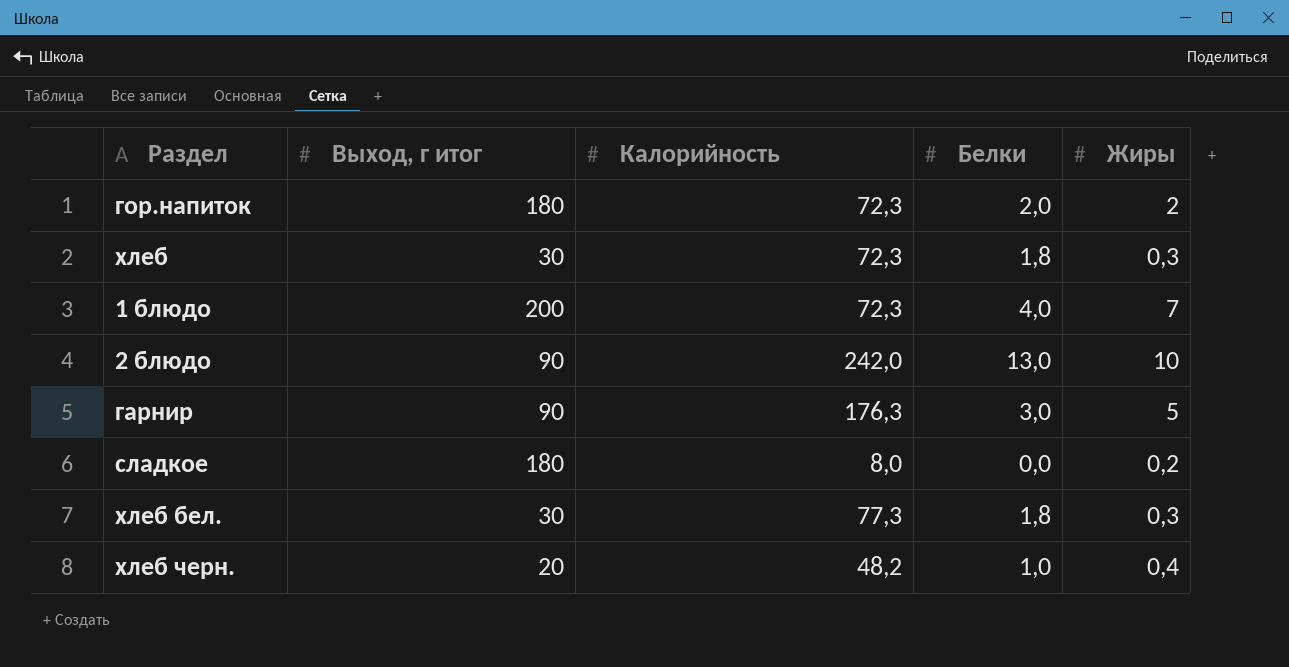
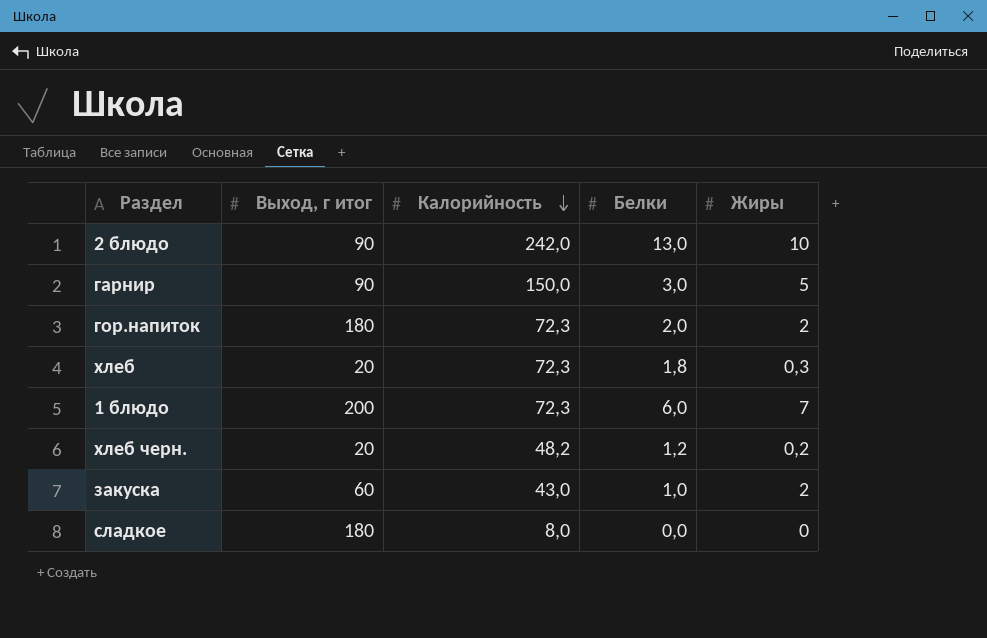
row order: none -> Калорийность descending
row хлеб бел.: 30 | 77,3 | 1,8 | 0,3 -> none
гарнир | Калорийность: 176,3 -> 150,0
хлеб | Выход, г итог: 30 -> 20
1 блюдо | Белки: 4,0 -> 6,0
хлеб черн. | Белки: 1,0 -> 1,2
хлеб черн. | Жиры: 0,4 -> 0,2
row закуска: none -> 60 | 43,0 | 1,0 | 2
сладкое | Жиры: 0,2 -> 0

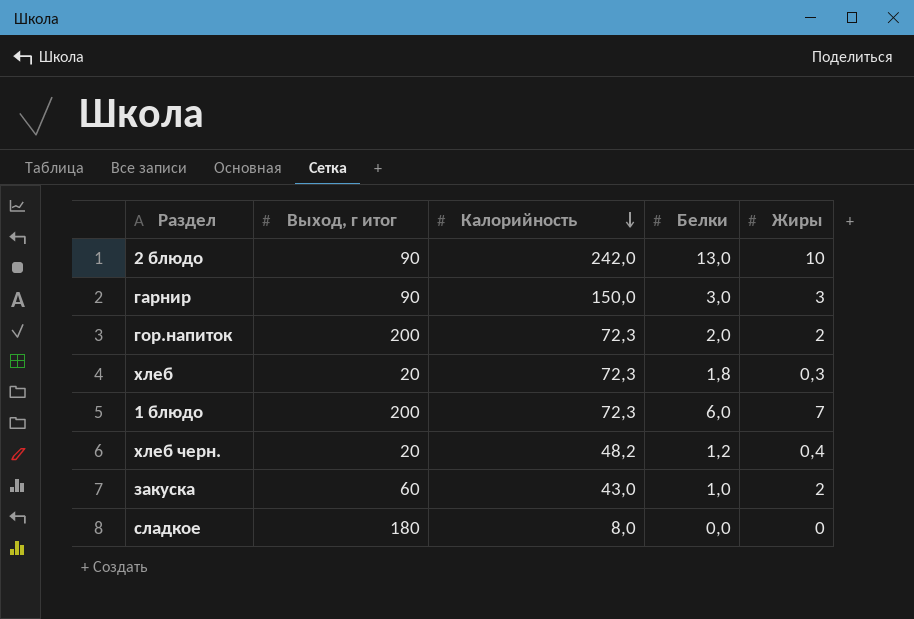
гарнир | Жиры: 5 -> 3
гор.напиток | Выход, г итог: 180 -> 200
хлеб черн. | Жиры: 0,2 -> 0,4

